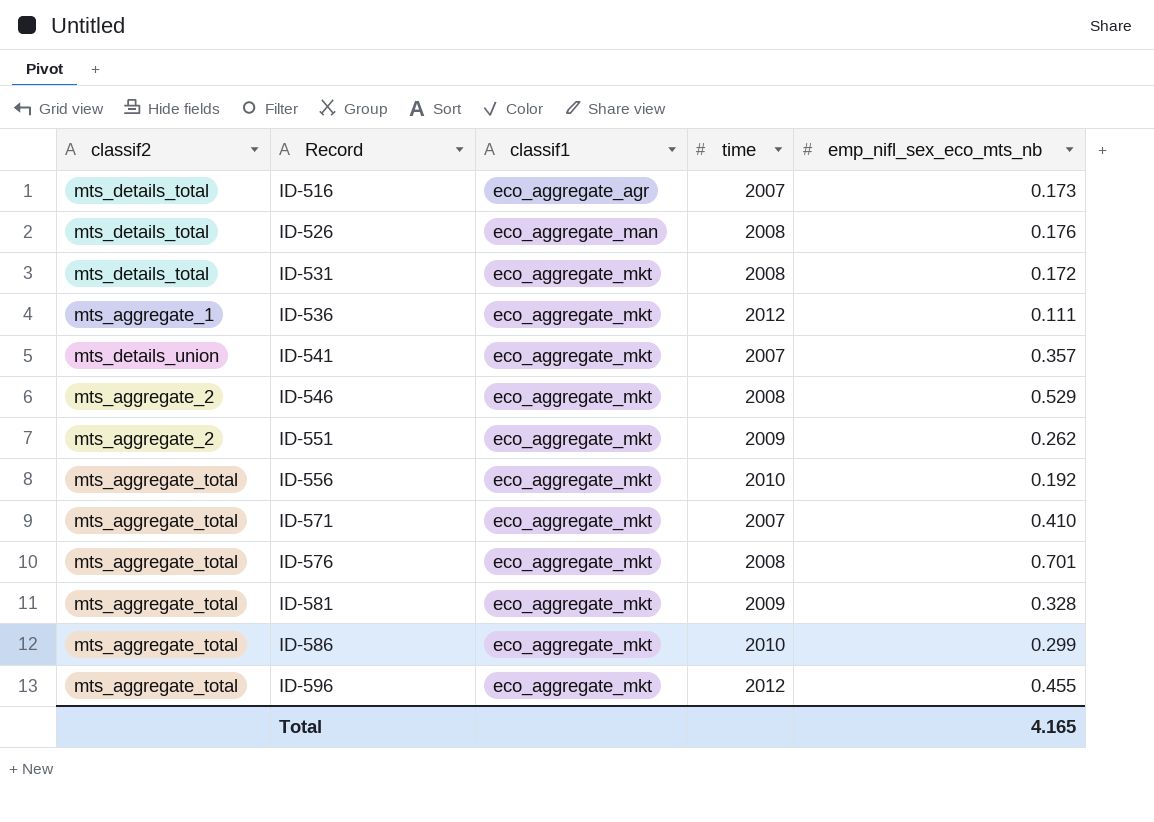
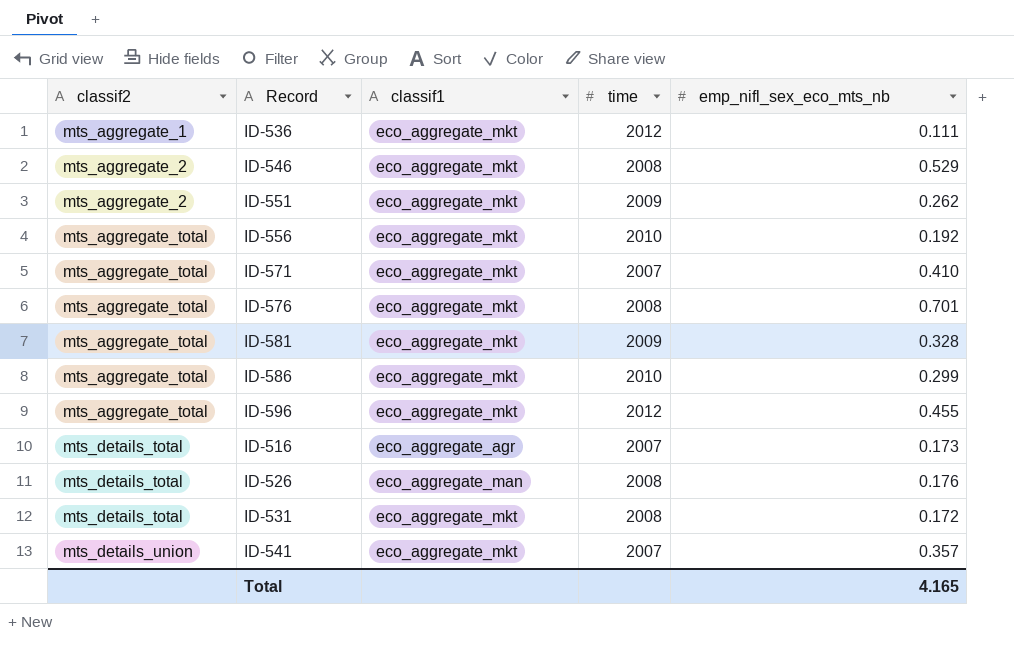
row order: Record ascending -> classif2 ascending

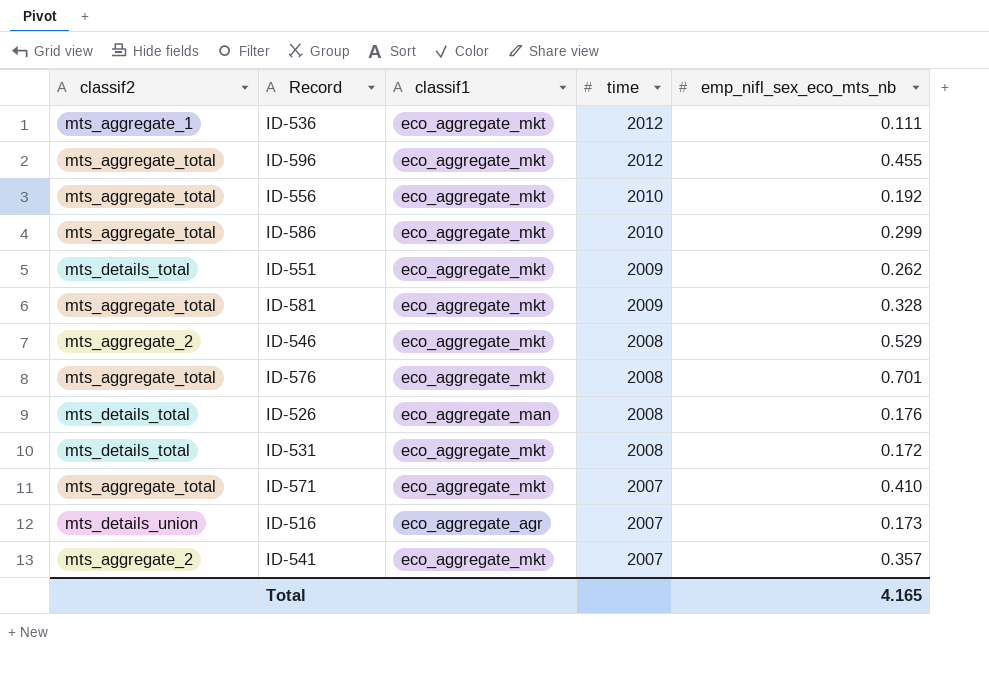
row order: classif2 ascending -> time descending
ID-551 | classif2: mts_aggregate_2 -> mts_details_total
ID-516 | classif2: mts_details_total -> mts_details_union
ID-541 | classif2: mts_details_union -> mts_aggregate_2

